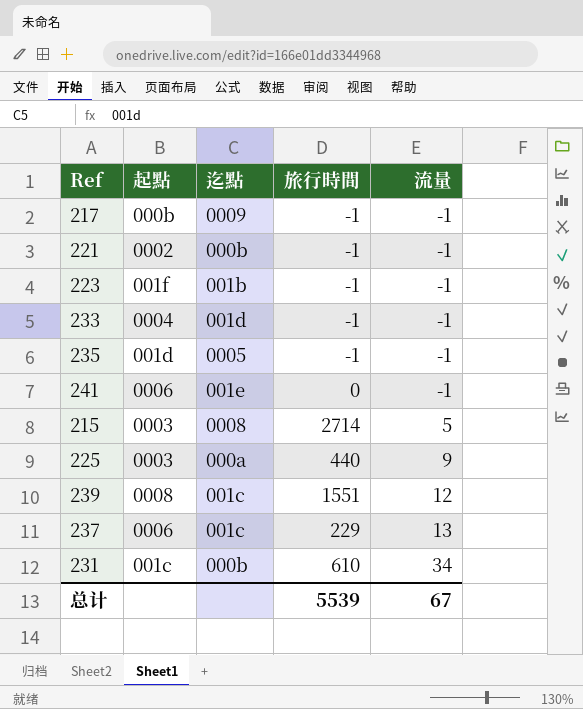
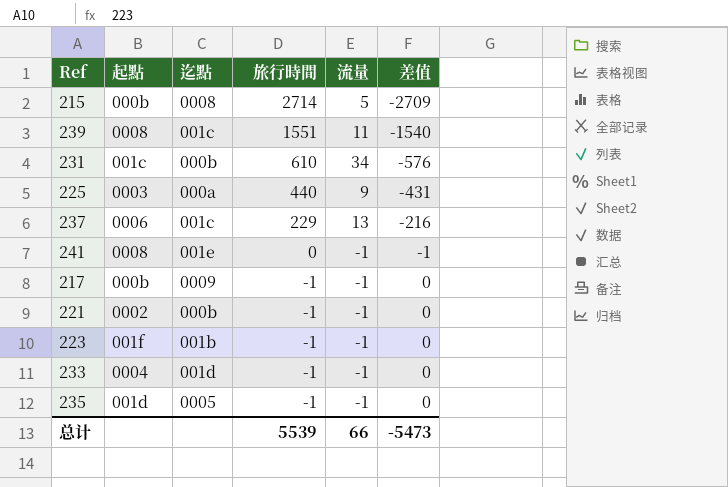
row order: 流量 ascending -> 旅行時間 descending
column 差值 | formula: none -> [流量] - [旅行時間]
215 | 起點: 0003 -> 000b
239 | 流量: 12 -> 11
241 | 起點: 0006 -> 0008
总计 | 流量: 67 -> 66

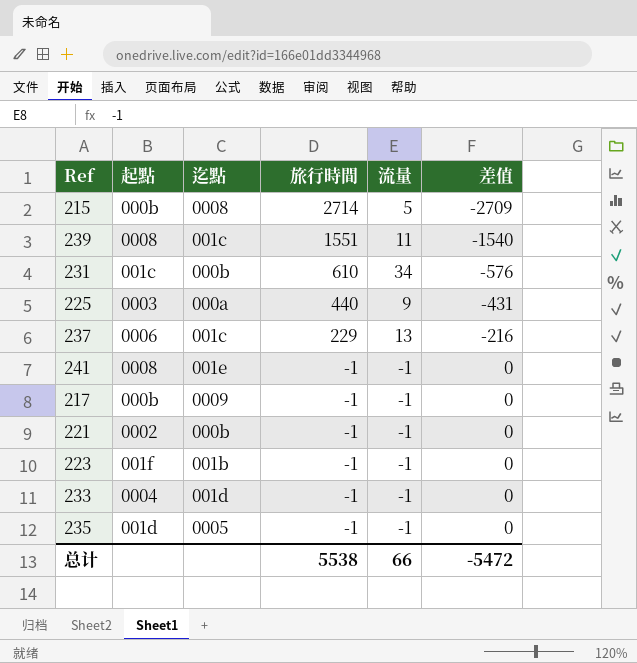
241 | 旅行時間: 0 -> -1
241 | 差值: -1 -> 0
总计 | 旅行時間: 5539 -> 5538
总计 | 差值: -5473 -> -5472

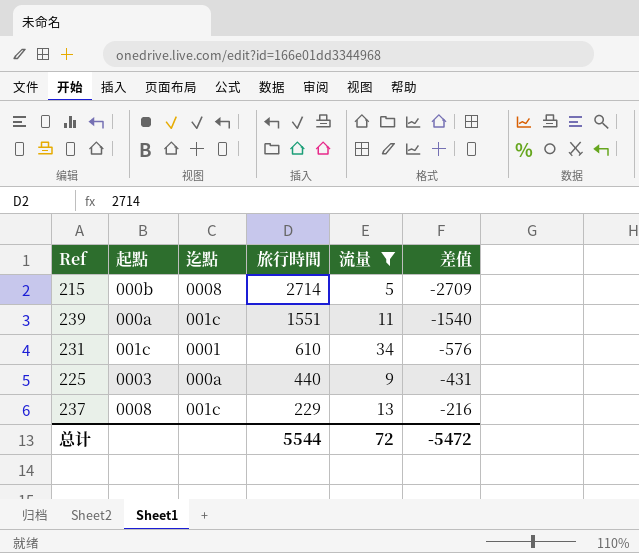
filter: none -> 流量 != -1
239 | 起點: 0008 -> 000a
231 | 迄點: 000b -> 0001
237 | 起點: 0006 -> 0008
总计 | 旅行時間: 5538 -> 5544
总计 | 流量: 66 -> 72

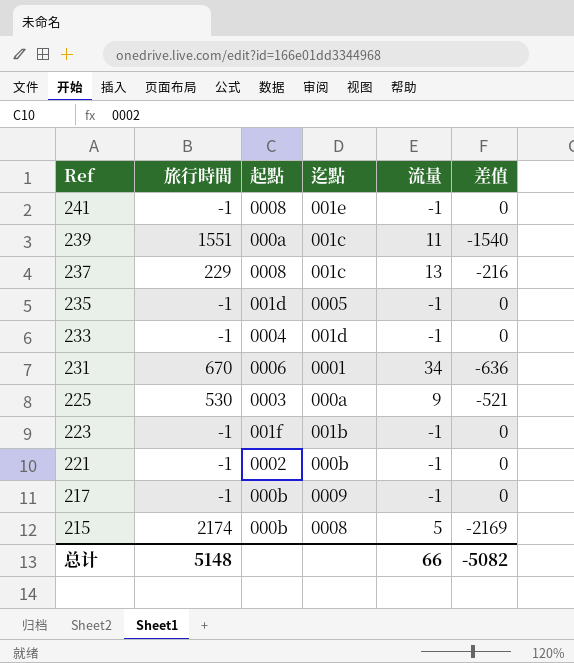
filter: 流量 != -1 -> none
row order: 旅行時間 descending -> Ref descending
column 旅行時間 | position: 4 -> 2
231 | 旅行時間: 610 -> 670
231 | 起點: 001c -> 0006
231 | 差值: -576 -> -636
225 | 旅行時間: 440 -> 530
225 | 差值: -431 -> -521
215 | 旅行時間: 2714 -> 2174
215 | 差值: -2709 -> -2169
总计 | 旅行時間: 5544 -> 5148
总计 | 流量: 72 -> 66
总计 | 差值: -5472 -> -5082

